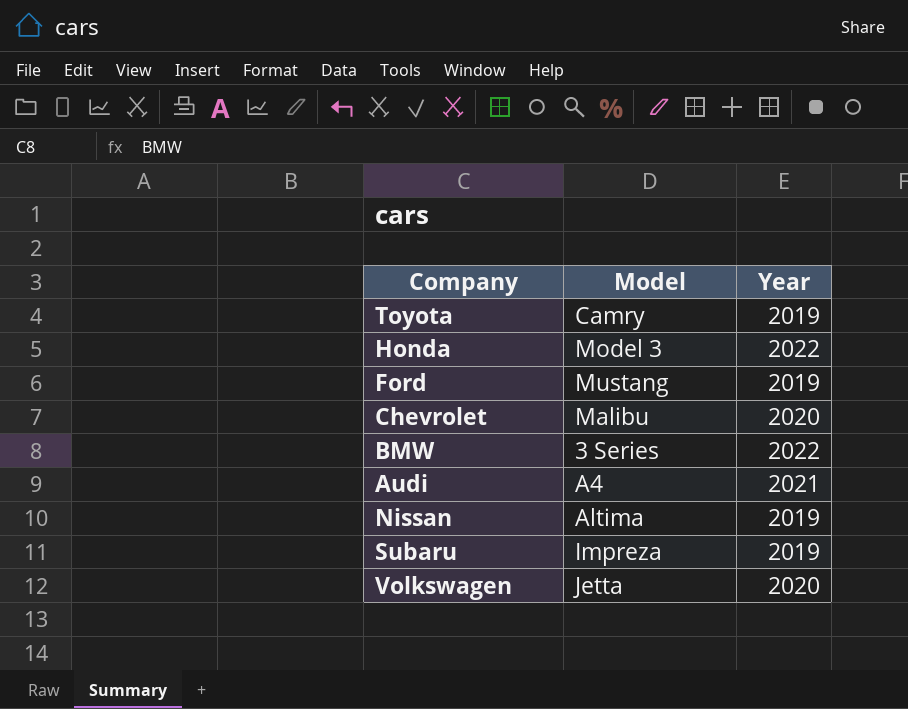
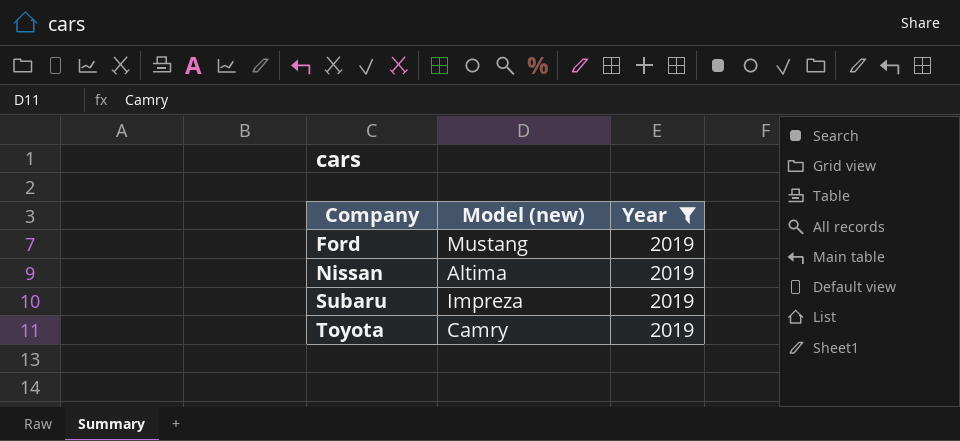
filter: none -> Year = 2019
row order: none -> Company ascending
column name: Model -> Model (new)

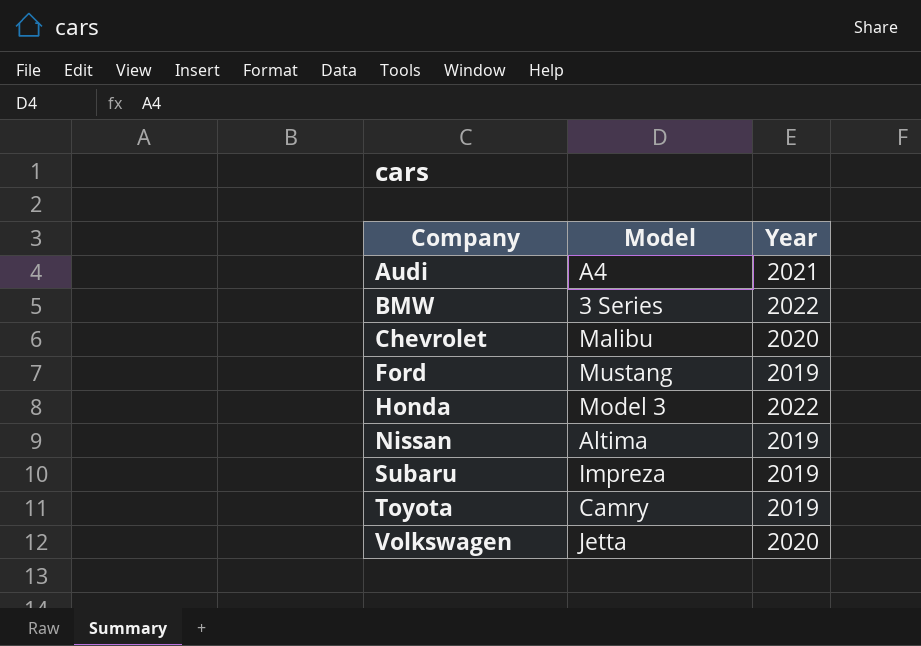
filter: Year = 2019 -> none
column name: Model (new) -> Model

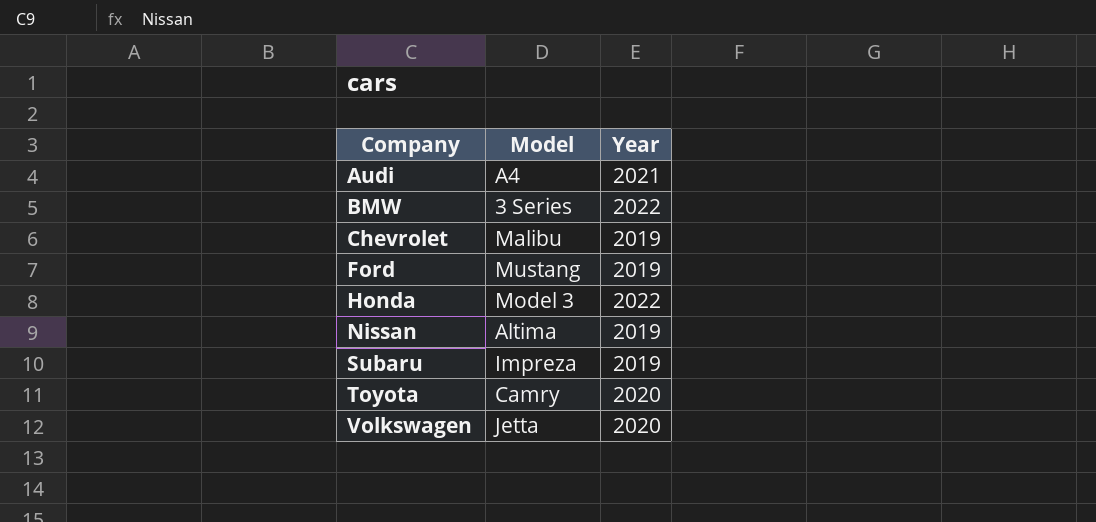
Chevrolet | Year: 2020 -> 2019
Toyota | Year: 2019 -> 2020

